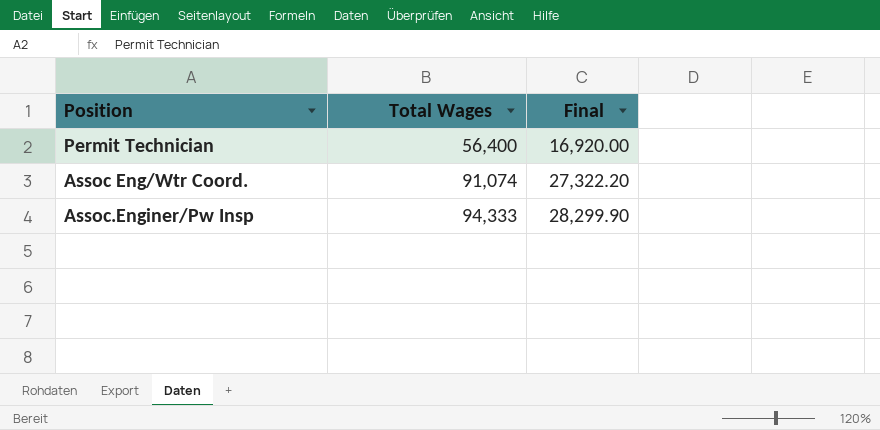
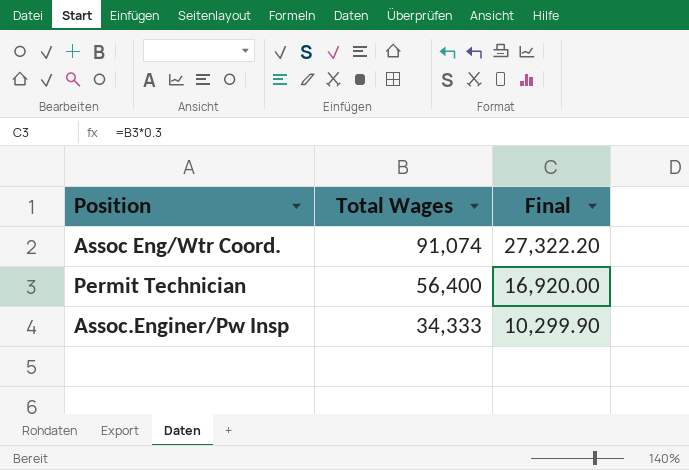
row order: Total Wages ascending -> Total Wages descending
Assoc.Enginer/Pw Insp | Total Wages: 94,333 -> 34,333
Assoc.Enginer/Pw Insp | Final: 28,299.90 -> 10,299.90

